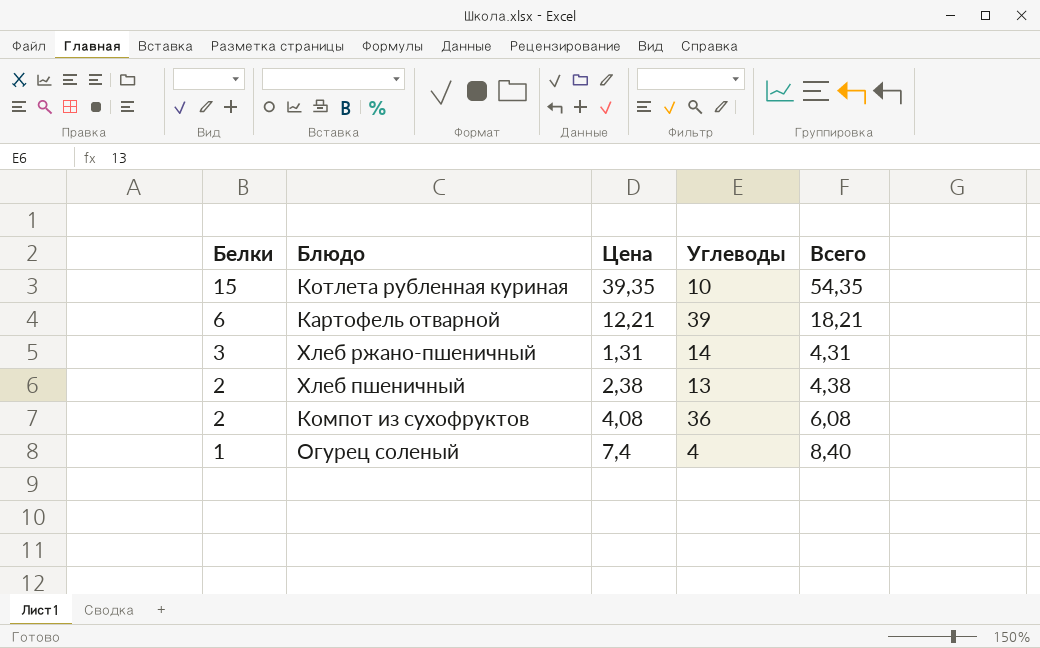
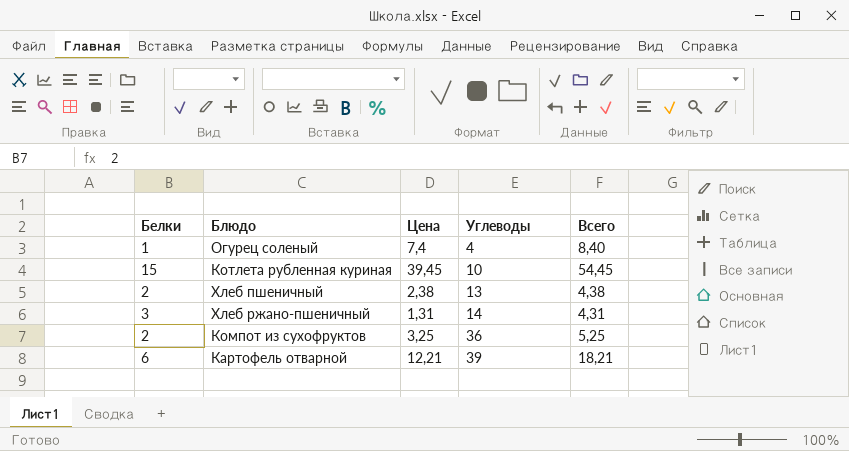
row order: Белки descending -> Углеводы ascending
Котлета рубленная куриная | Цена: 39,35 -> 39,45
Котлета рубленная куриная | Всего: 54,35 -> 54,45
Компот из сухофруктов | Цена: 4,08 -> 3,25
Компот из сухофруктов | Всего: 6,08 -> 5,25

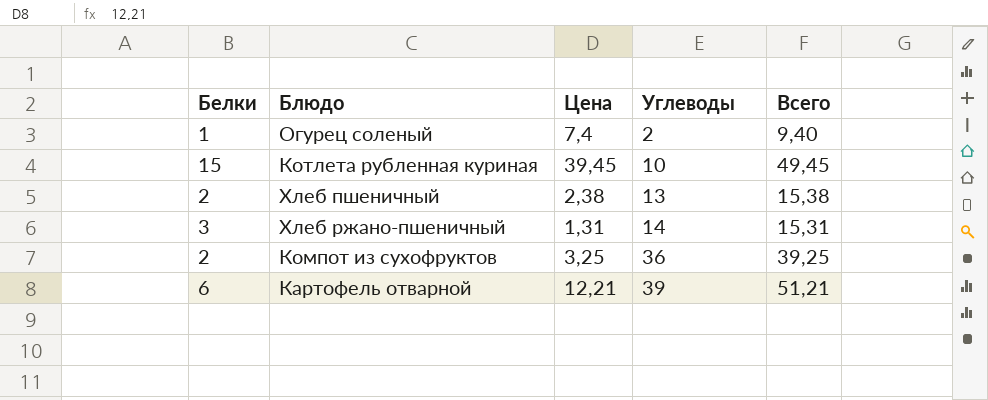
column Всего | formula: [Белки] + [Цена] -> [Цена] + [Углеводы]
Огурец соленый | Углеводы: 4 -> 2

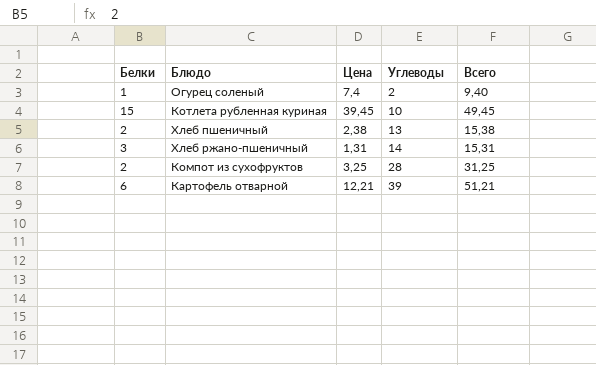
Компот из сухофруктов | Углеводы: 36 -> 28
Компот из сухофруктов | Всего: 39,25 -> 31,25

